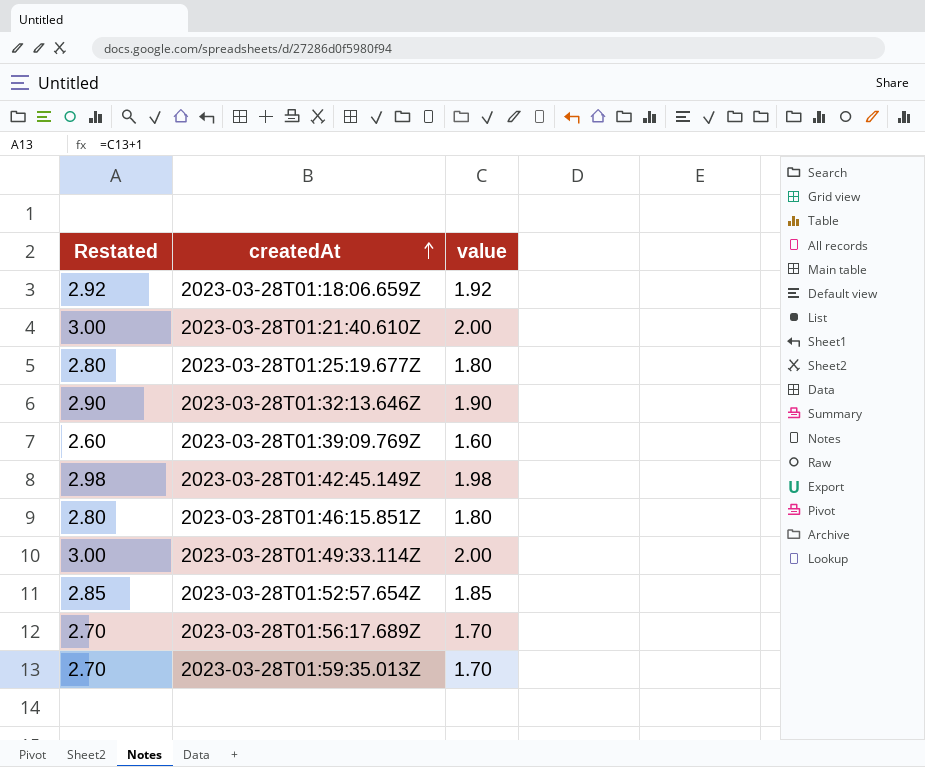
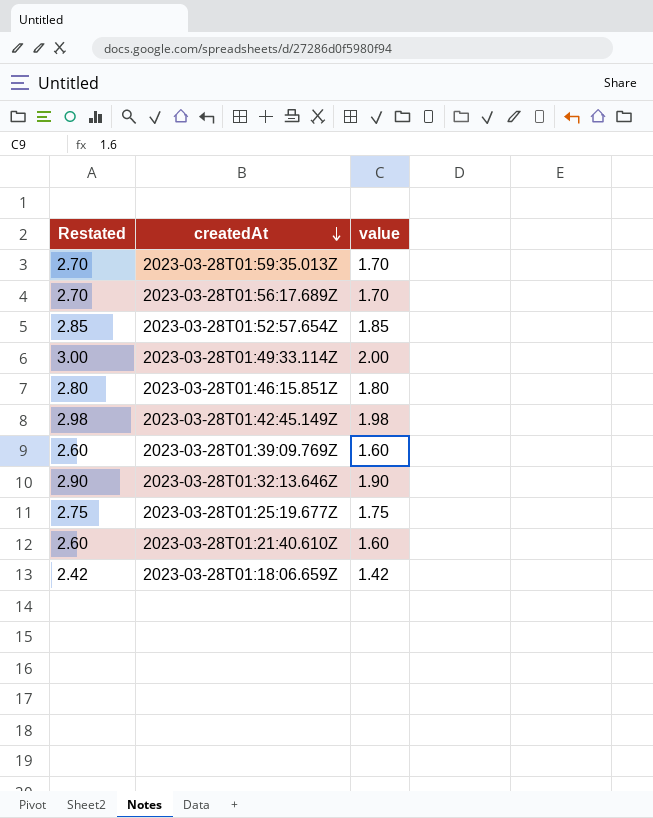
row order: createdAt ascending -> createdAt descending
2023-03-28T01:25:19.677Z | Restated: 2.80 -> 2.75
2023-03-28T01:25:19.677Z | value: 1.80 -> 1.75
2023-03-28T01:21:40.610Z | Restated: 3.00 -> 2.60
2023-03-28T01:21:40.610Z | value: 2.00 -> 1.60
2023-03-28T01:18:06.659Z | Restated: 2.92 -> 2.42
2023-03-28T01:18:06.659Z | value: 1.92 -> 1.42

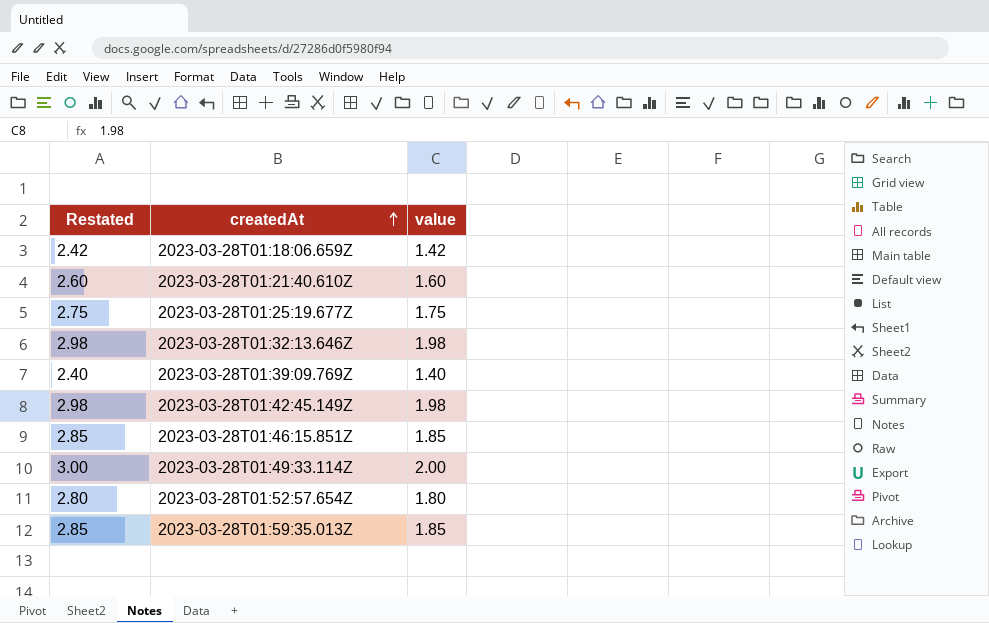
row order: createdAt descending -> createdAt ascending
row 2023-03-28T01:56:17.689Z: 2.70 | 1.70 -> none
2023-03-28T01:32:13.646Z | Restated: 2.90 -> 2.98
2023-03-28T01:32:13.646Z | value: 1.90 -> 1.98
2023-03-28T01:39:09.769Z | Restated: 2.60 -> 2.40
2023-03-28T01:39:09.769Z | value: 1.60 -> 1.40
2023-03-28T01:46:15.851Z | Restated: 2.80 -> 2.85
2023-03-28T01:46:15.851Z | value: 1.80 -> 1.85
2023-03-28T01:52:57.654Z | Restated: 2.85 -> 2.80
2023-03-28T01:52:57.654Z | value: 1.85 -> 1.80
2023-03-28T01:59:35.013Z | Restated: 2.70 -> 2.85
2023-03-28T01:59:35.013Z | value: 1.70 -> 1.85

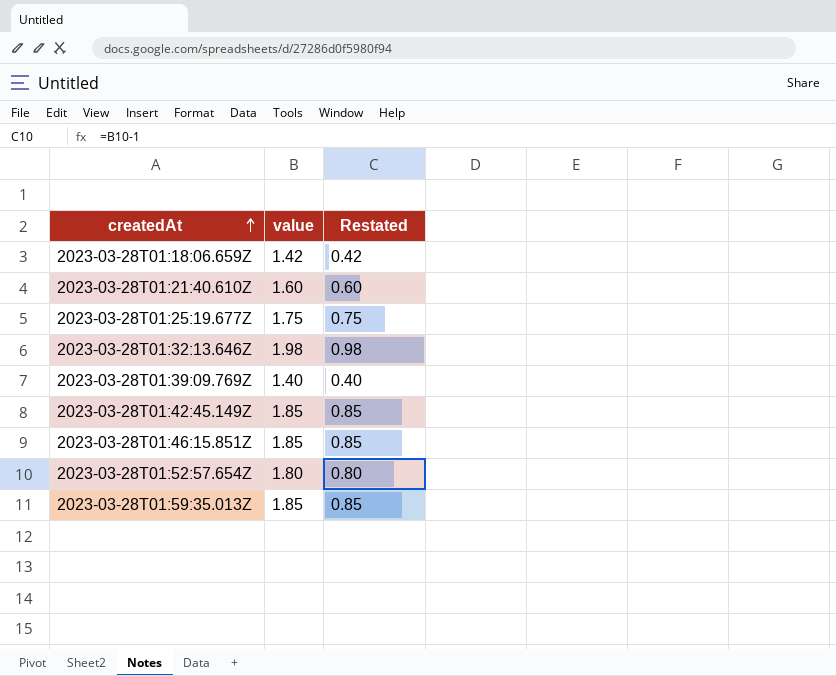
column Restated | formula: [value] + 1 -> [value] - 1
column Restated | position: 1 -> 3
row 2023-03-28T01:49:33.114Z: 3.00 | 2.00 -> none
2023-03-28T01:42:45.149Z | value: 1.98 -> 1.85

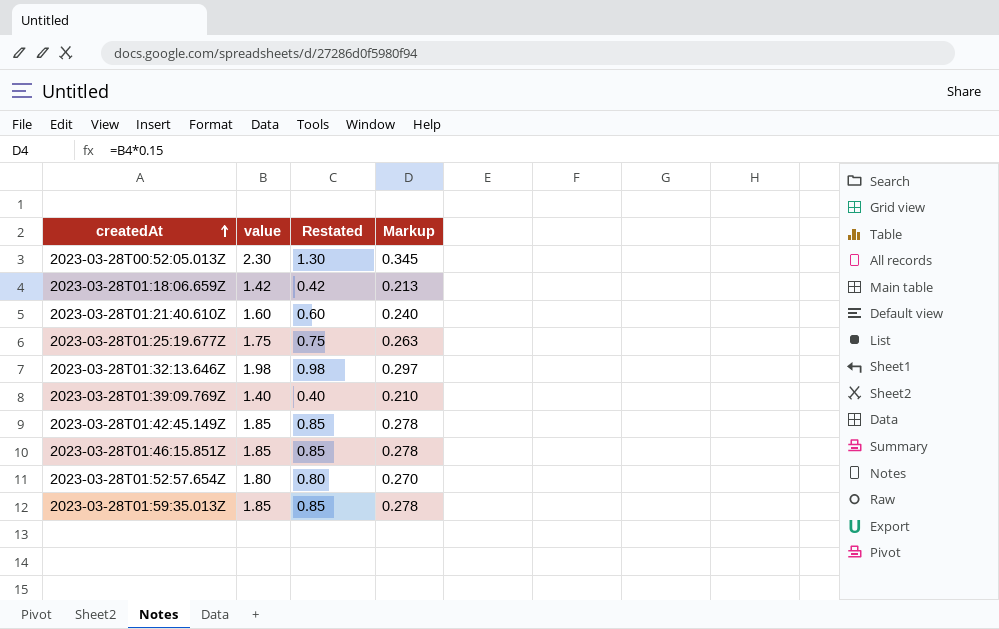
column Markup | formula: none -> [value] * 0.15
row 2023-03-28T00:52:05.013Z: none -> 2.30 | 1.30 | 0.345

